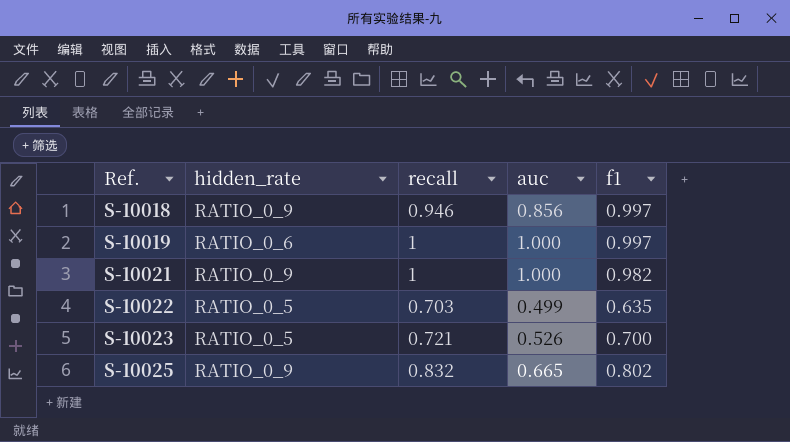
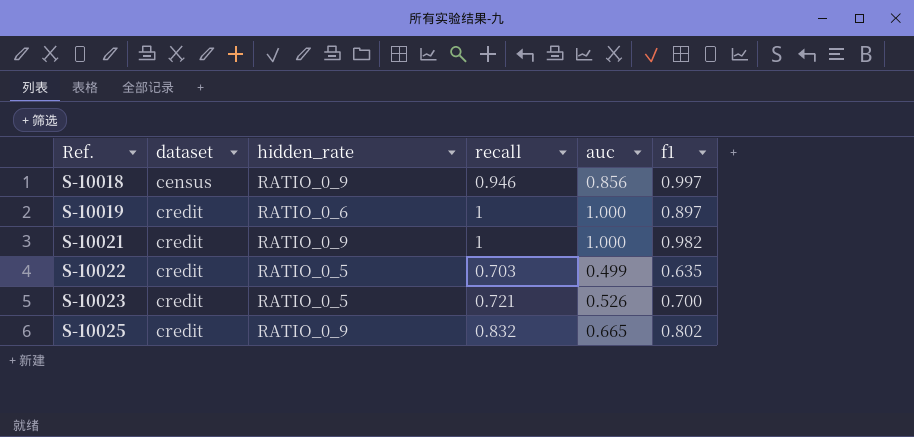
column dataset | position: none -> 2
S-10019 | f1: 0.997 -> 0.897

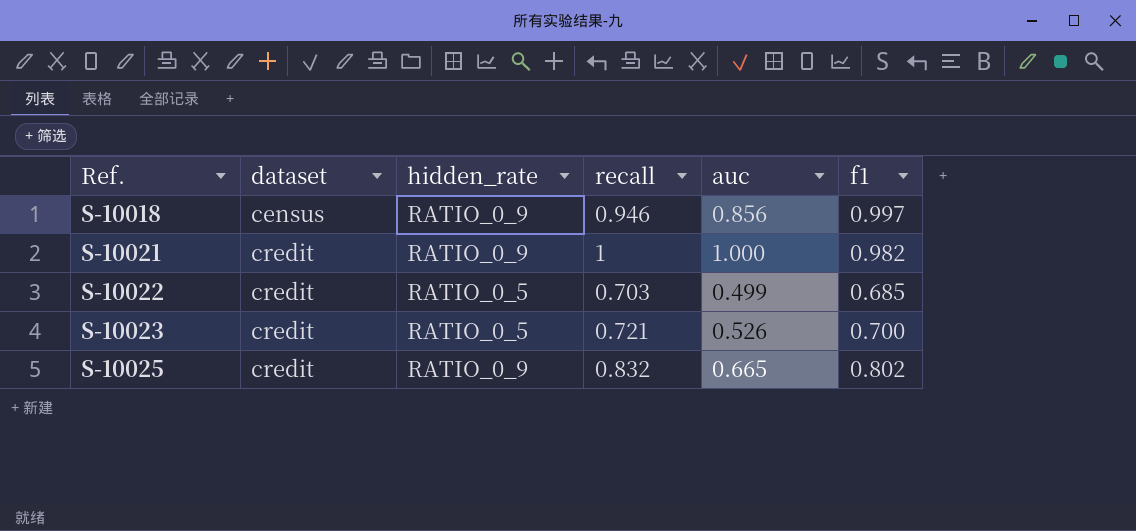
row S-10019: credit | RATIO_0_6 | 1 | 1.000 | 0.897 -> none
S-10022 | f1: 0.635 -> 0.685

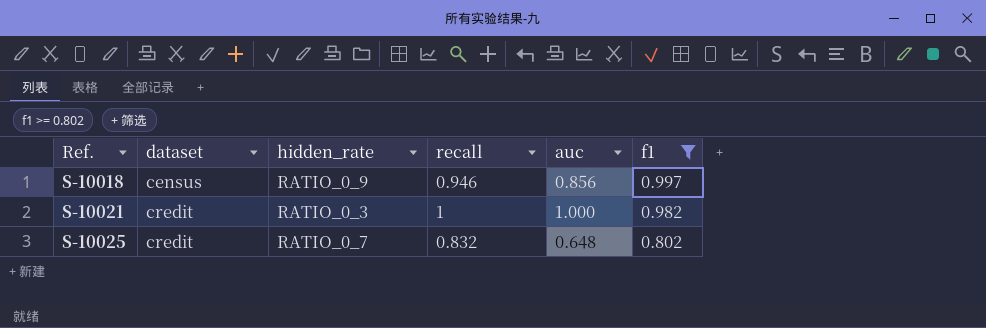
filter: none -> f1 >= 0.802
S-10021 | hidden_rate: RATIO_0_9 -> RATIO_0_3
S-10025 | hidden_rate: RATIO_0_9 -> RATIO_0_7
S-10025 | auc: 0.665 -> 0.648

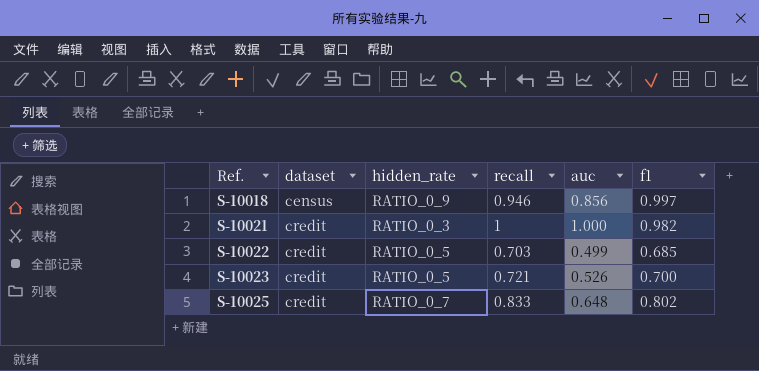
filter: f1 >= 0.802 -> none
S-10025 | recall: 0.832 -> 0.833

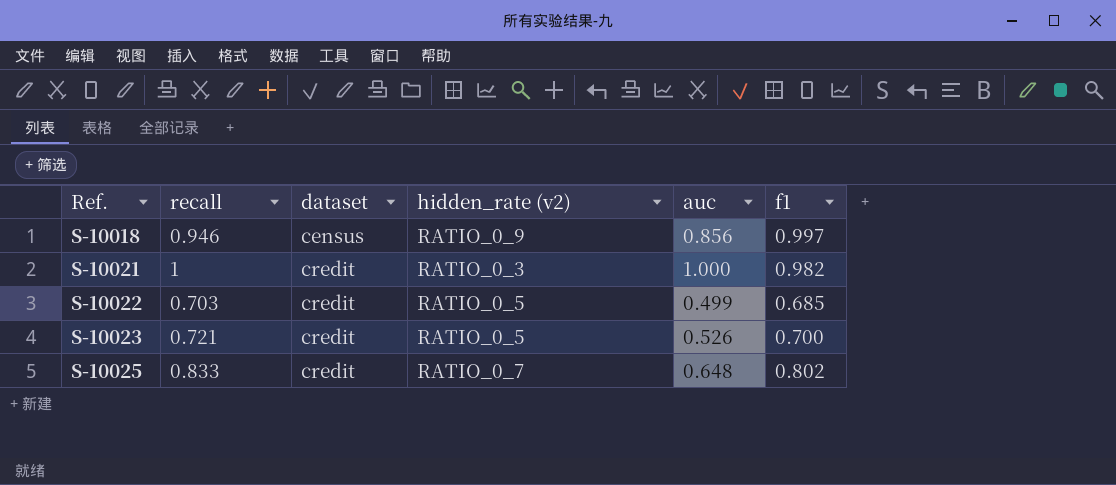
column recall | position: 4 -> 2
column name: hidden_rate -> hidden_rate (v2)

